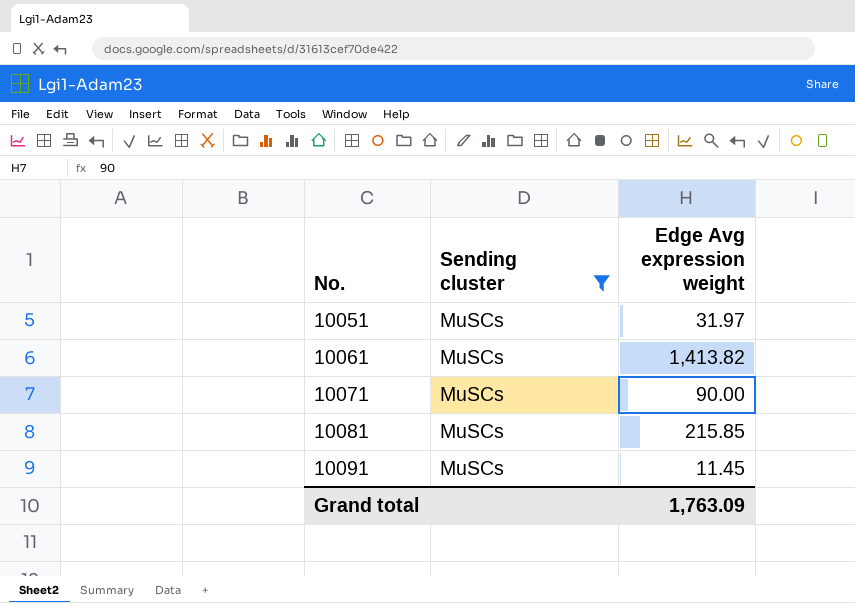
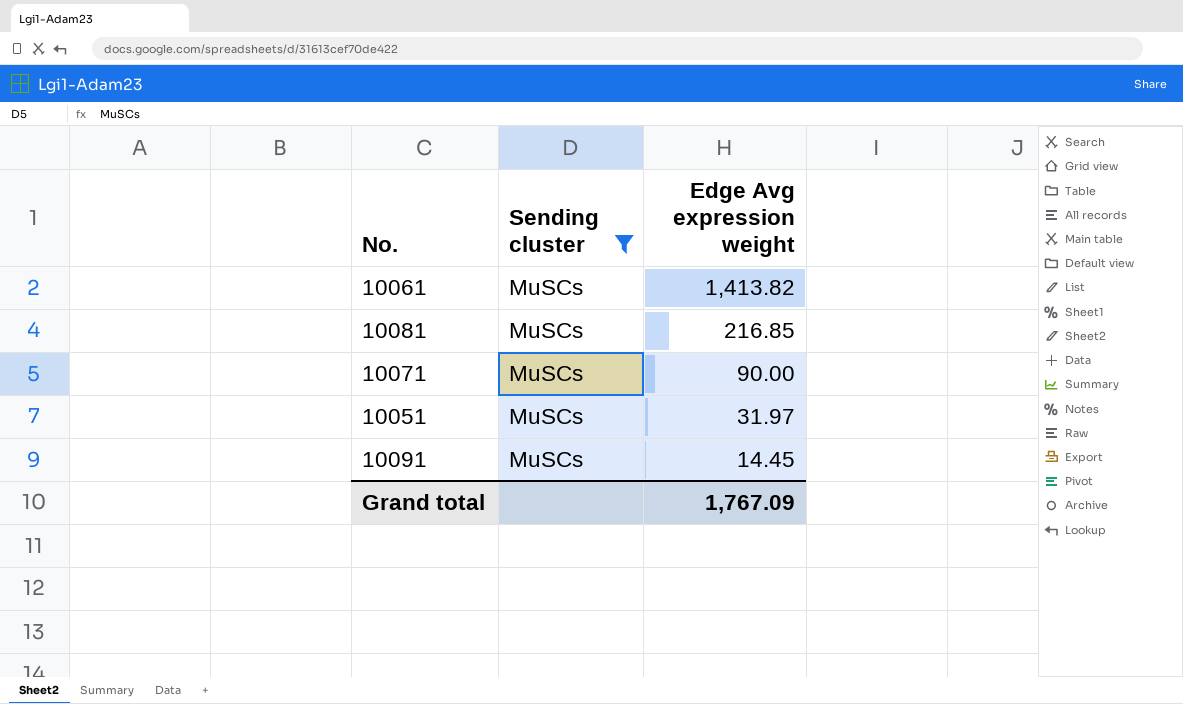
row order: No. ascending -> Edge Avg expression weight descending
10081 | Edge Avg expression weight: 215.85 -> 216.85
10091 | Edge Avg expression weight: 11.45 -> 14.45
Grand total | Edge Avg expression weight: 1,763.09 -> 1,767.09

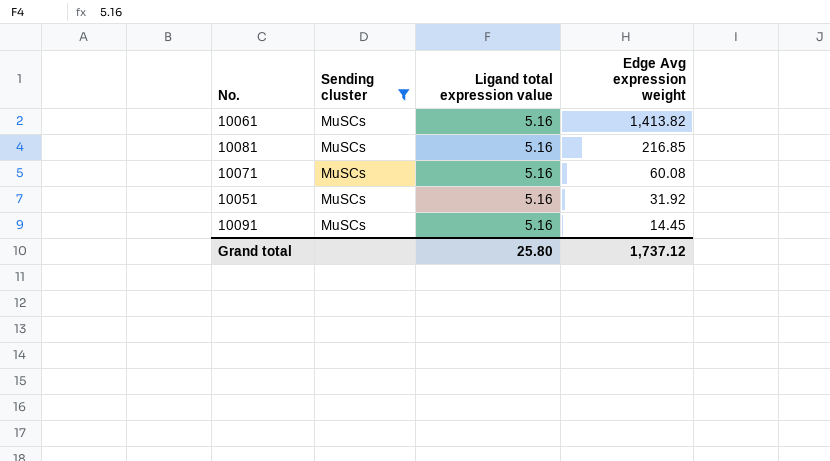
column Ligand total expression value | position: none -> 3
10071 | Edge Avg expression weight: 90.00 -> 60.08
10051 | Edge Avg expression weight: 31.97 -> 31.92
Grand total | Edge Avg expression weight: 1,767.09 -> 1,737.12

